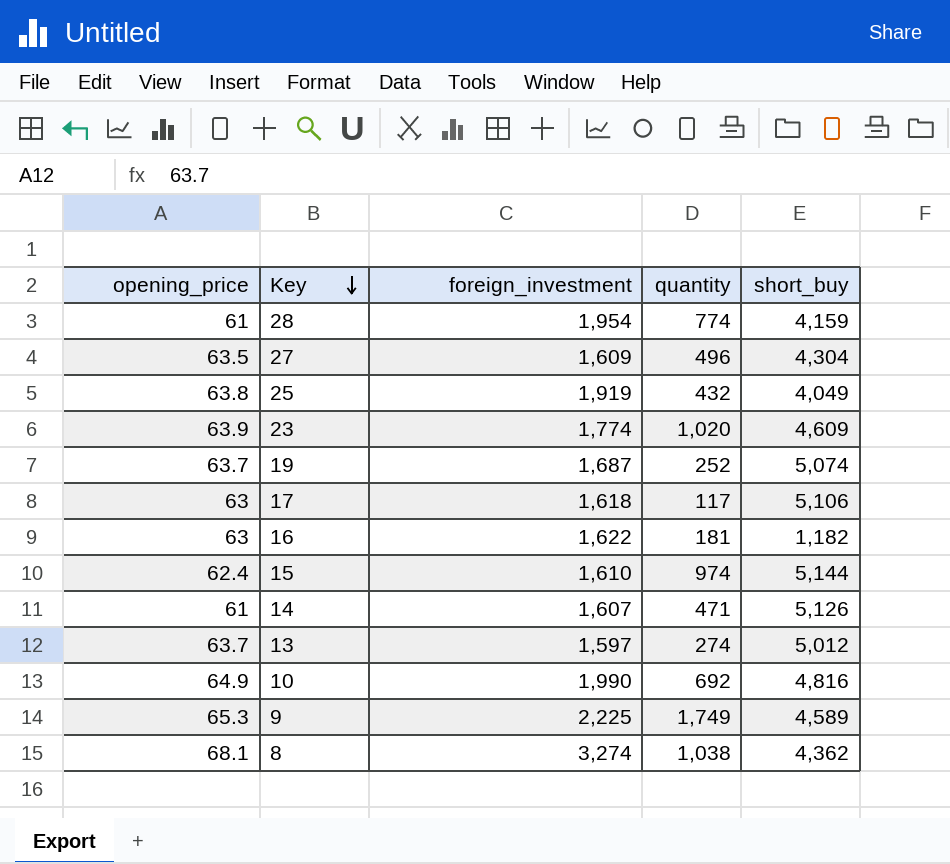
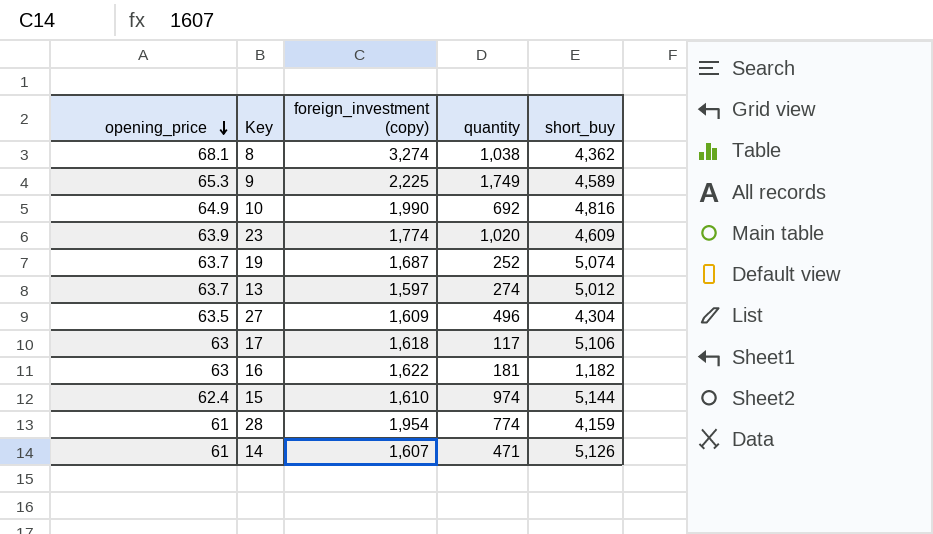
row order: Key descending -> opening_price descending
column name: foreign_investment -> foreign_investment (copy)
row 25: 63.8 | 1,919 | 432 | 4,049 -> none

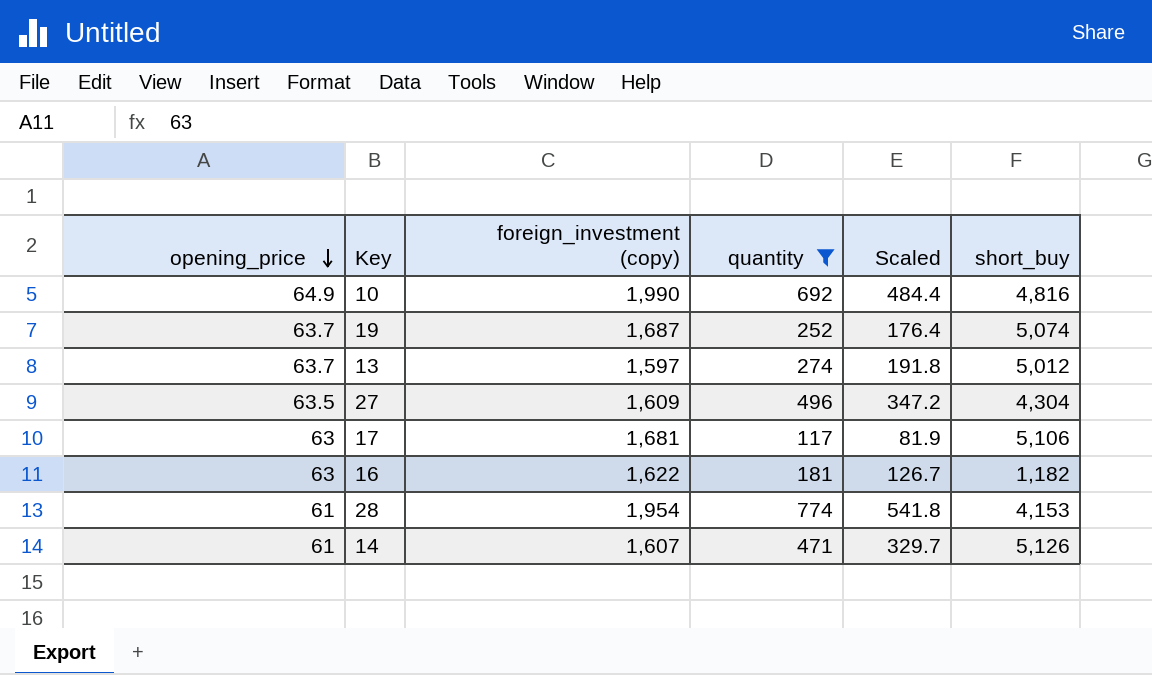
filter: none -> quantity <= 774
column Scaled | formula: none -> [quantity] * 0.7
17 | foreign_investment (copy): 1,618 -> 1,681
28 | short_buy: 4,159 -> 4,153

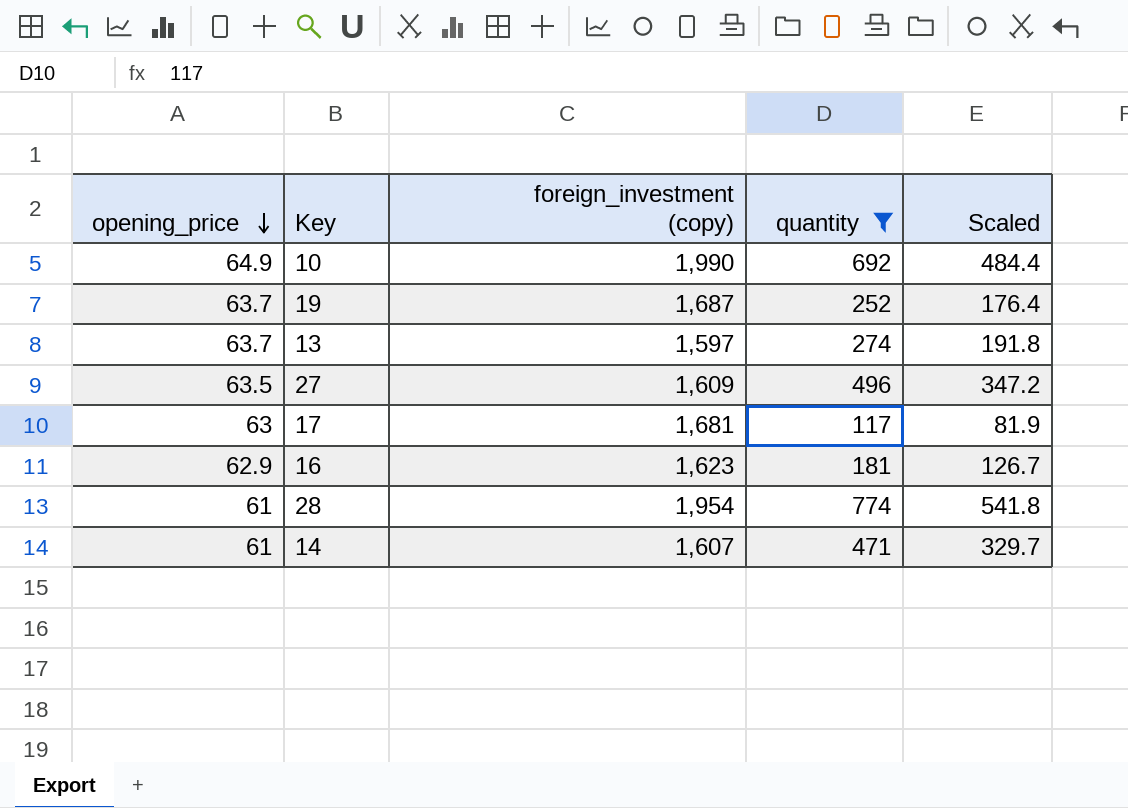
column short_buy | position: 6 -> none
16 | opening_price: 63 -> 62.9
16 | foreign_investment (copy): 1,622 -> 1,623

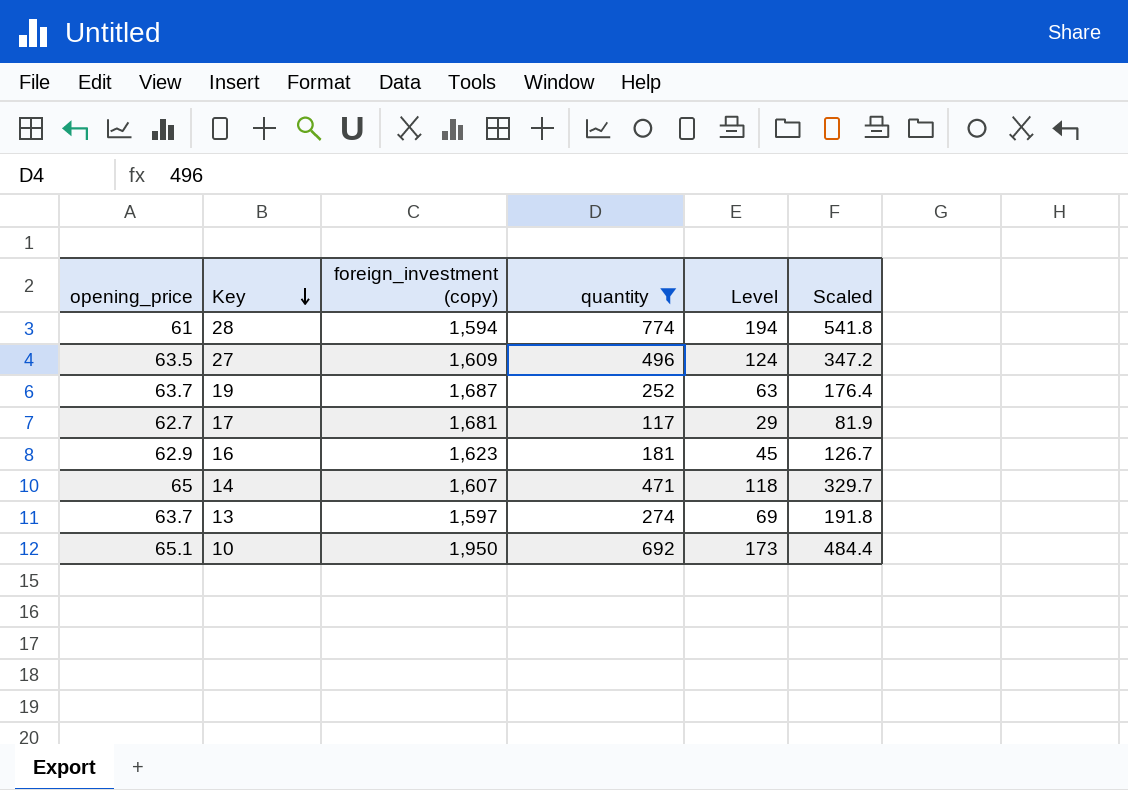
row order: opening_price descending -> Key descending
column Level | formula: none -> [quantity] * 0.25
28 | foreign_investment (copy): 1,954 -> 1,594
17 | opening_price: 63 -> 62.7
14 | opening_price: 61 -> 65
10 | opening_price: 64.9 -> 65.1
10 | foreign_investment (copy): 1,990 -> 1,950

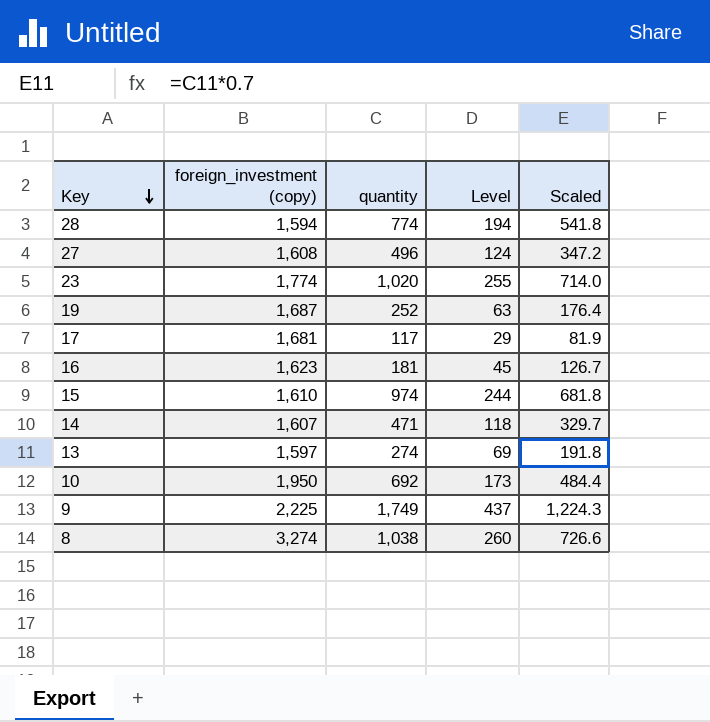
filter: quantity <= 774 -> none
column opening_price | position: 1 -> none
27 | foreign_investment (copy): 1,609 -> 1,608

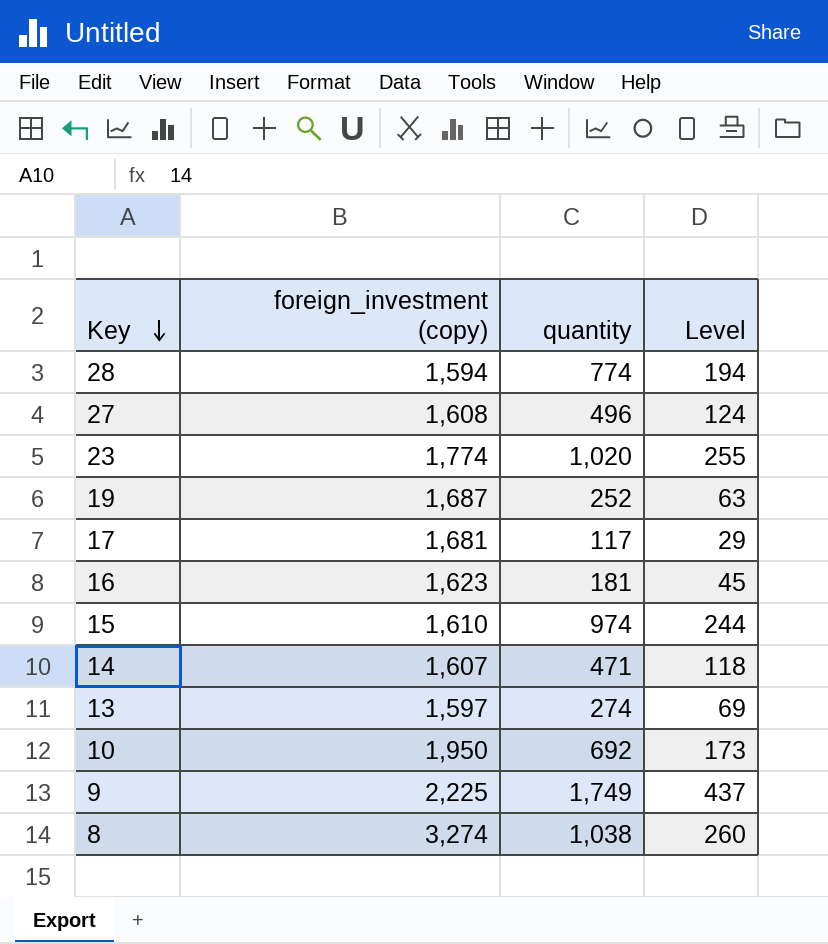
column Scaled | formula: [quantity] * 0.7 -> none

